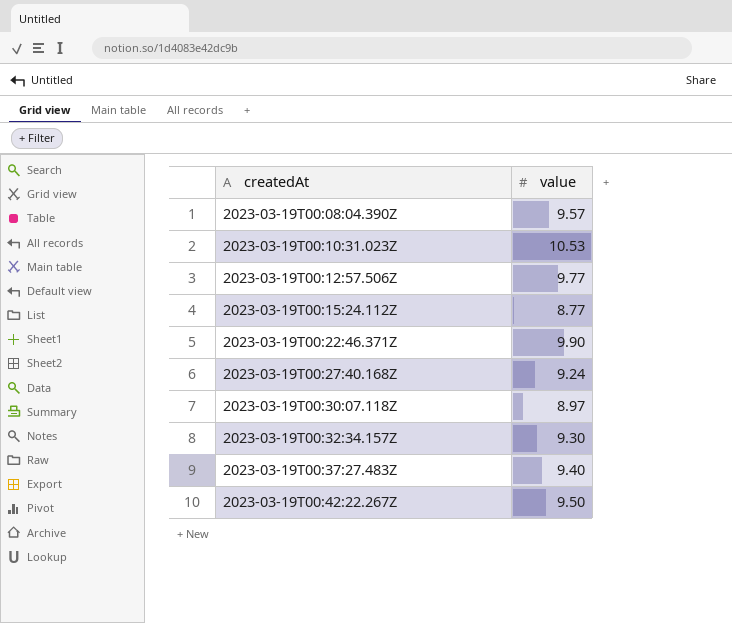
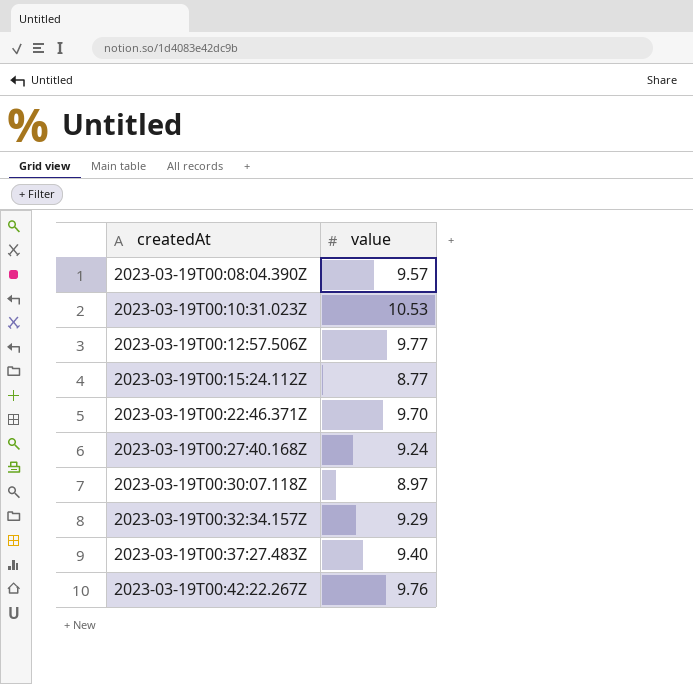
2023-03-19T00:22:46.371Z | value: 9.90 -> 9.70
2023-03-19T00:32:34.157Z | value: 9.30 -> 9.29
2023-03-19T00:42:22.267Z | value: 9.50 -> 9.76

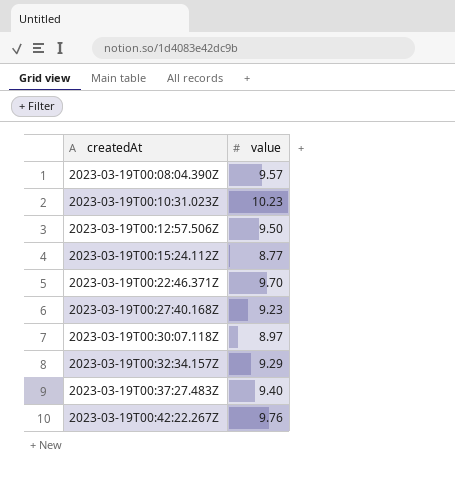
2023-03-19T00:10:31.023Z | value: 10.53 -> 10.23
2023-03-19T00:12:57.506Z | value: 9.77 -> 9.50
2023-03-19T00:27:40.168Z | value: 9.24 -> 9.23

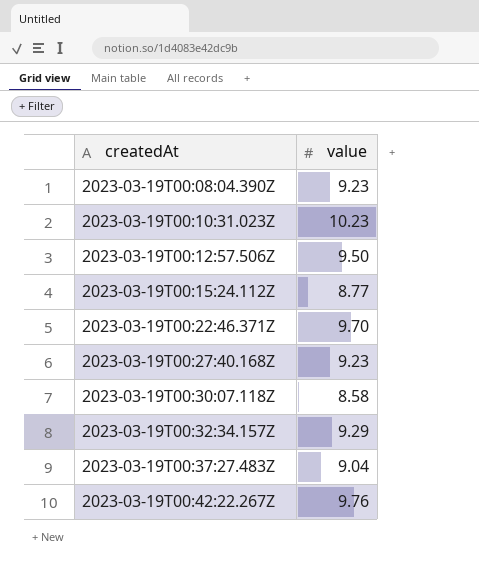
2023-03-19T00:08:04.390Z | value: 9.57 -> 9.23
2023-03-19T00:30:07.118Z | value: 8.97 -> 8.58
2023-03-19T00:37:27.483Z | value: 9.40 -> 9.04

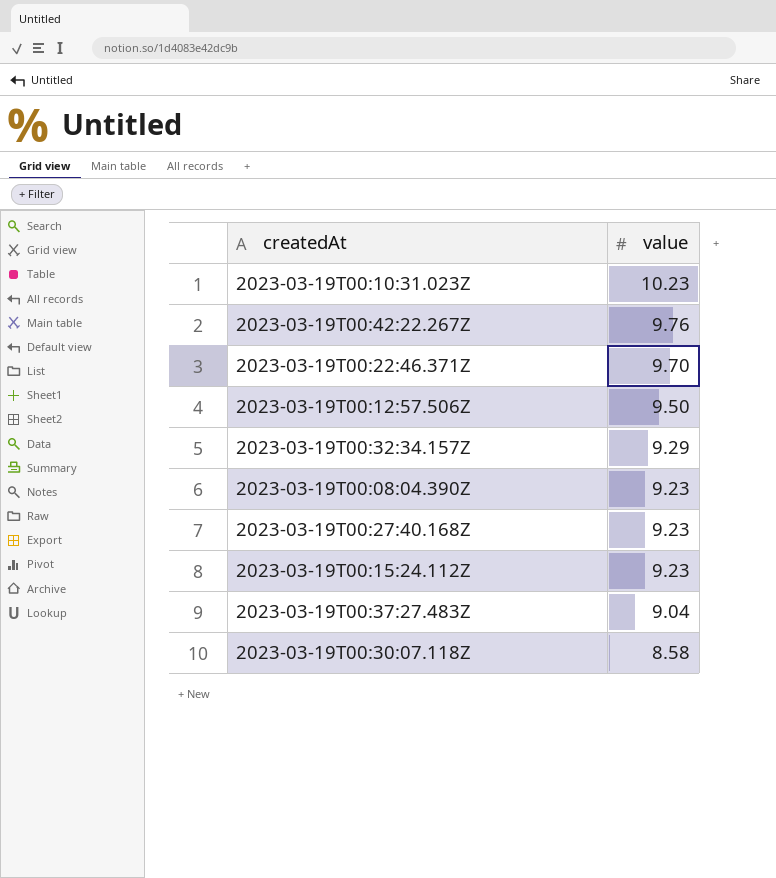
row order: createdAt ascending -> value descending
2023-03-19T00:15:24.112Z | value: 8.77 -> 9.23

